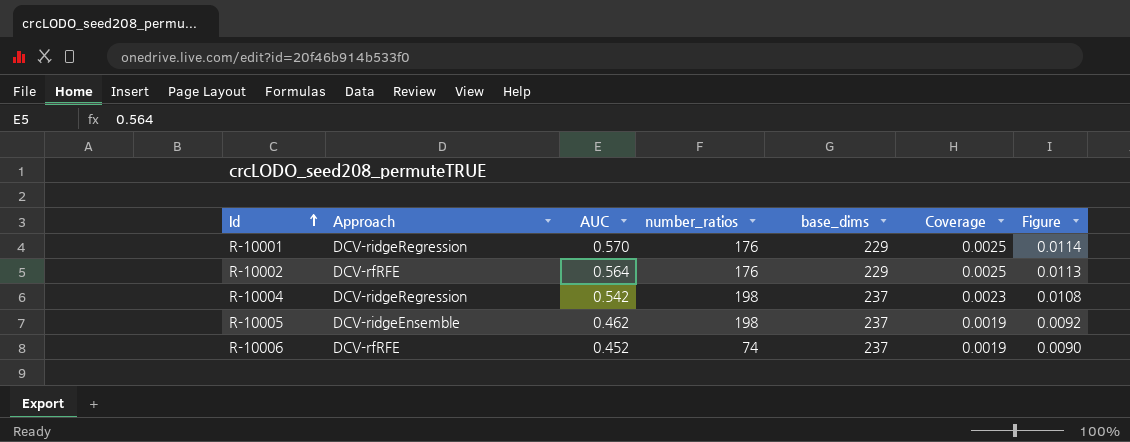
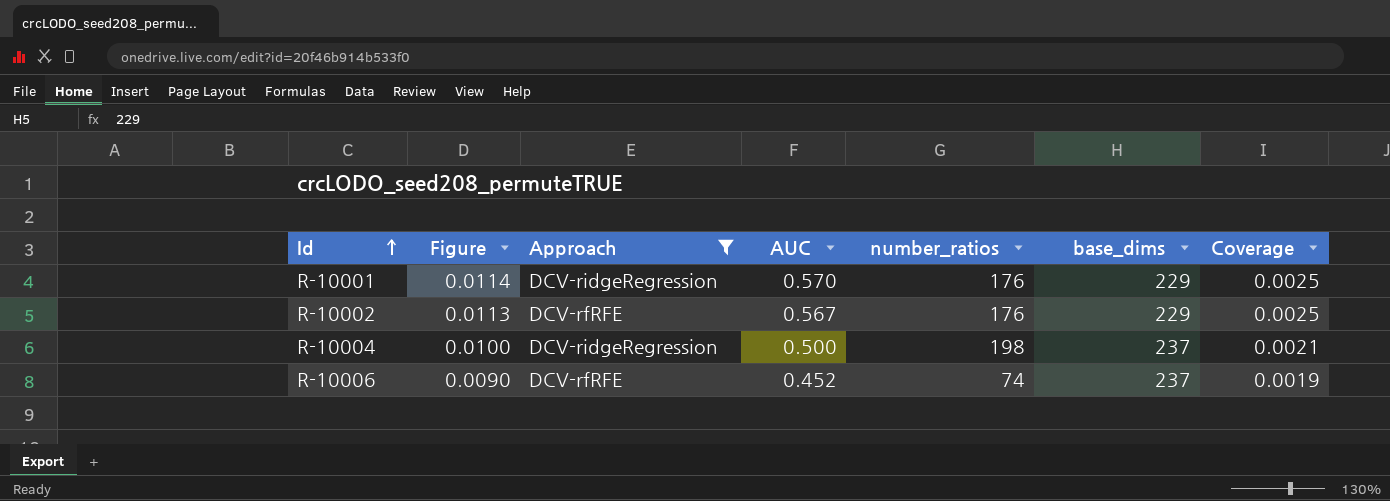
filter: none -> Approach != DCV-ridgeEnsemble
column Figure | position: 7 -> 2
R-10002 | AUC: 0.564 -> 0.567
R-10004 | Figure: 0.0108 -> 0.0100
R-10004 | AUC: 0.542 -> 0.500
R-10004 | Coverage: 0.0023 -> 0.0021

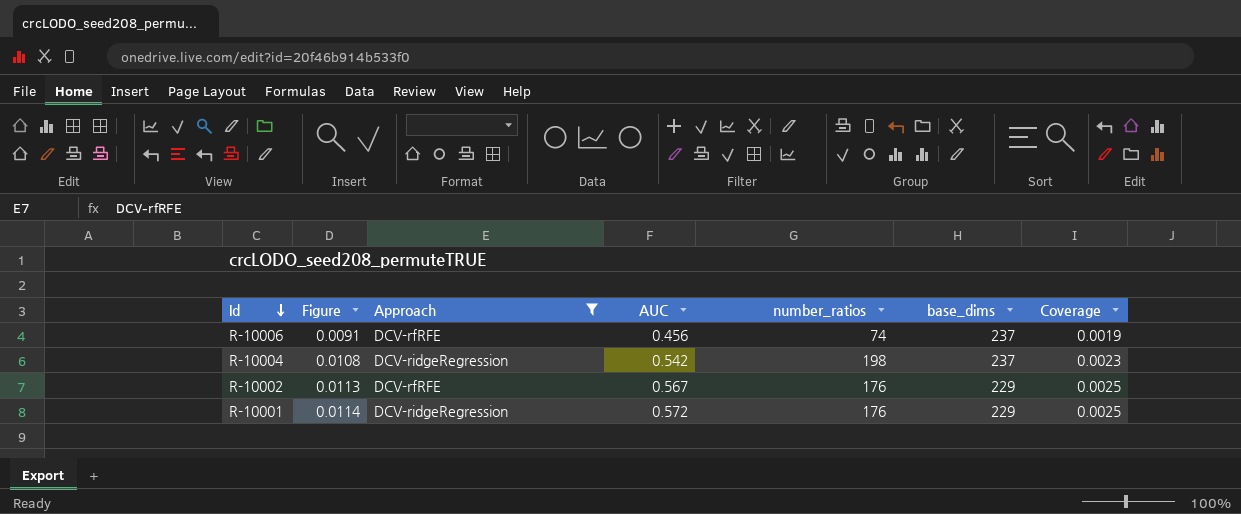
row order: Id ascending -> Id descending
R-10006 | Figure: 0.0090 -> 0.0091
R-10006 | AUC: 0.452 -> 0.456
R-10004 | Figure: 0.0100 -> 0.0108
R-10004 | AUC: 0.500 -> 0.542
R-10004 | Coverage: 0.0021 -> 0.0023
R-10001 | AUC: 0.570 -> 0.572

